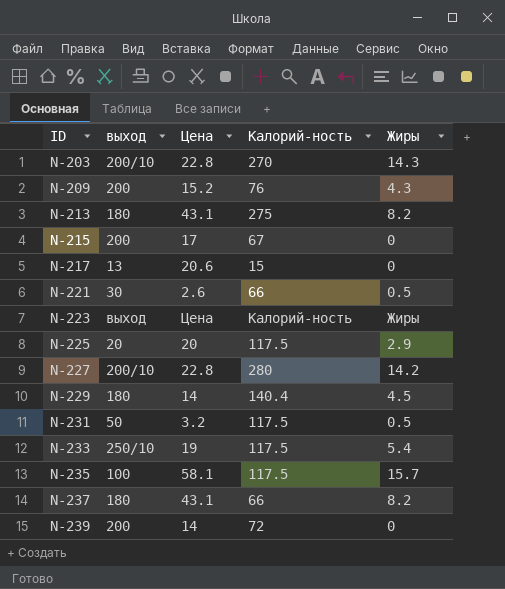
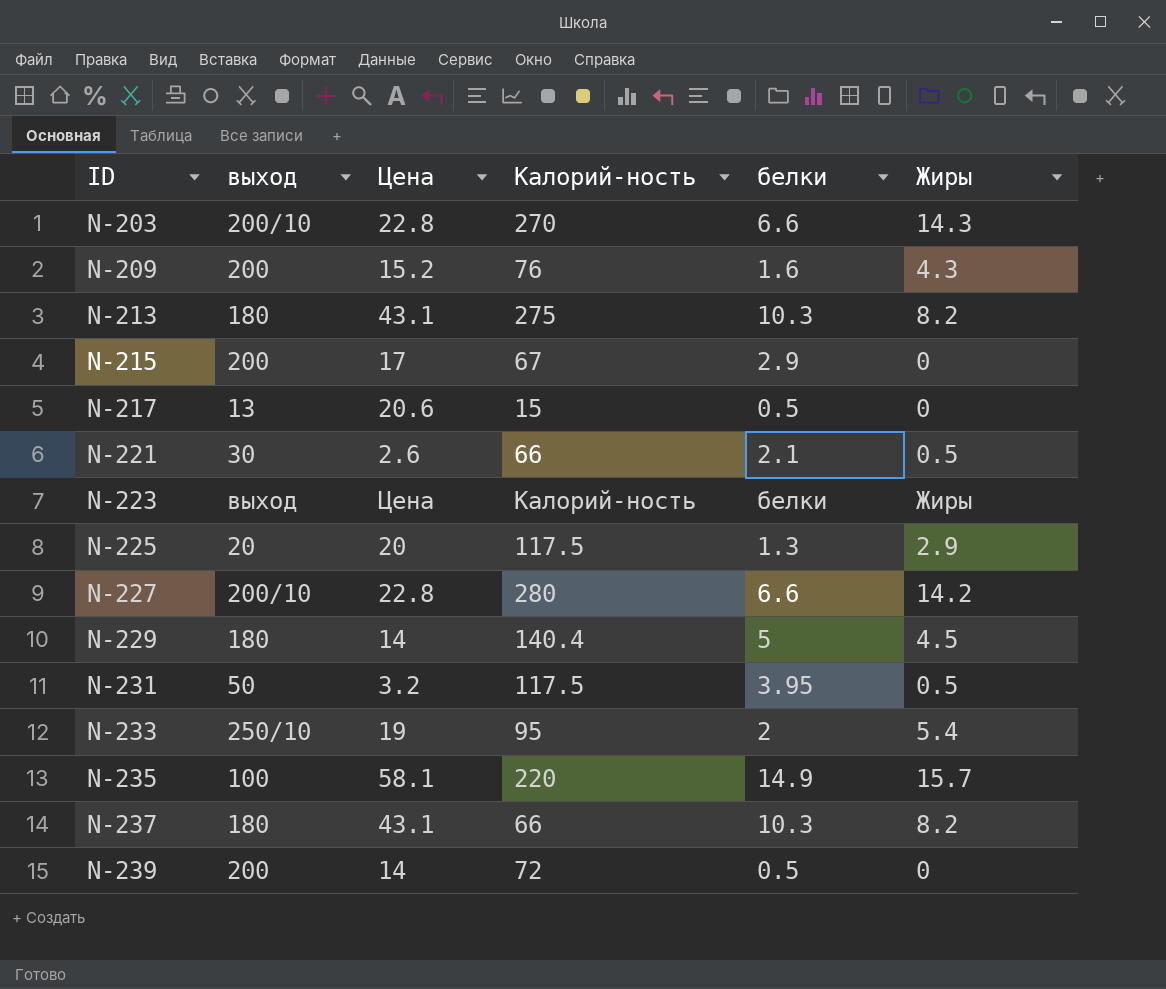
column белки | position: none -> 5
N-233 | Калорий-ность: 117.5 -> 95
N-235 | Калорий-ность: 117.5 -> 220

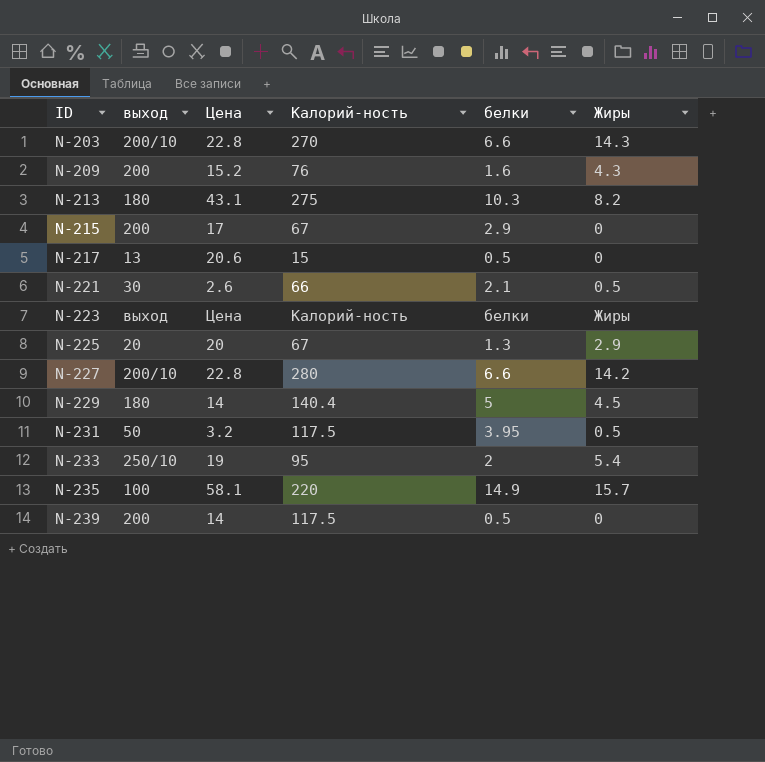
row N-237: 180 | 43.1 | 66 | 10.3 | 8.2 -> none
N-225 | Калорий-ность: 117.5 -> 67
N-239 | Калорий-ность: 72 -> 117.5

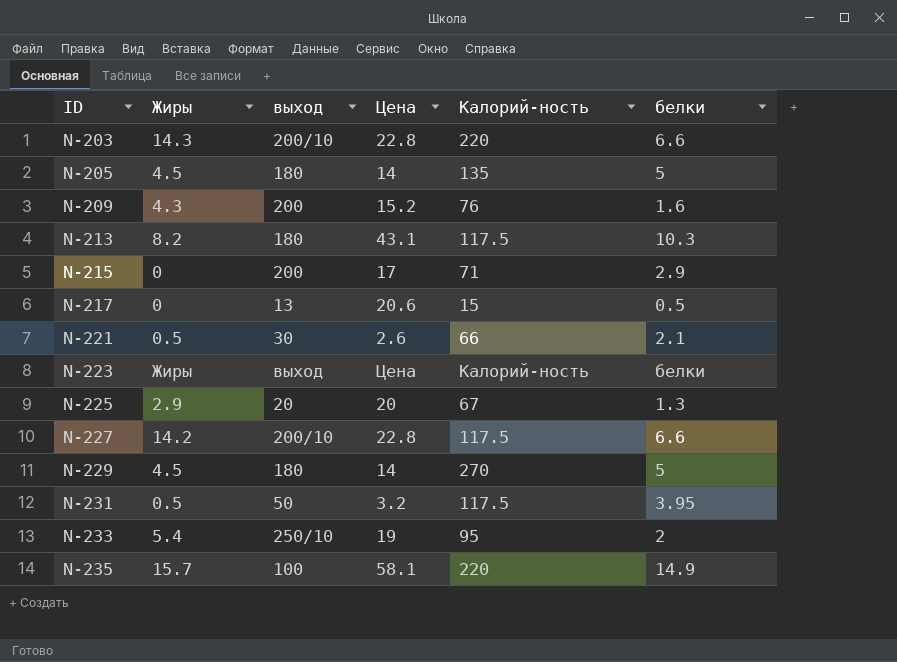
column Жиры | position: 6 -> 2
row N-239: 200 | 14 | 117.5 | 0.5 | 0 -> none
N-203 | Калорий-ность: 270 -> 220
row N-205: none -> 4.5 | 180 | 14 | 135 | 5
N-213 | Калорий-ность: 275 -> 117.5
N-215 | Калорий-ность: 67 -> 71
N-227 | Калорий-ность: 280 -> 117.5
N-229 | Калорий-ность: 140.4 -> 270

